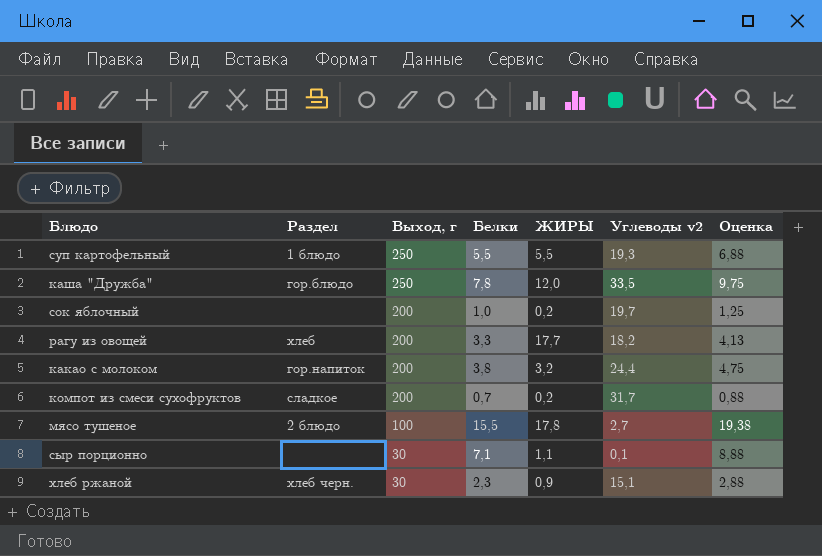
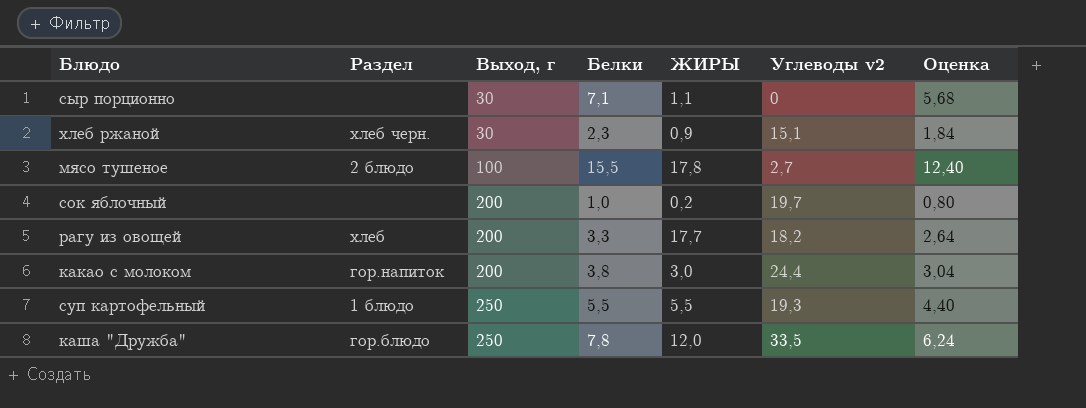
row order: Выход, г descending -> Выход, г ascending
column Оценка | formula: [Белки] * 1,25 -> [Белки] * 0,8
row компот из смеси сухофруктов: сладкое | 200 | 0,7 | 0,2 | 31,7 | 0,88 -> none
сыр порционно | Углеводы v2: 0,1 -> 0
какао с молоком | ЖИРЫ: 3,2 -> 3,0

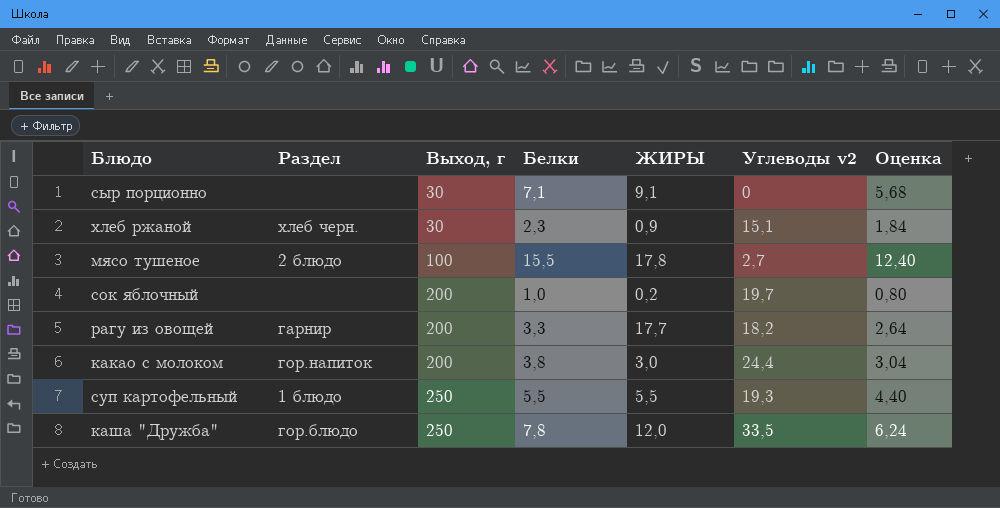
сыр порционно | ЖИРЫ: 1,1 -> 9,1
рагу из овощей | Раздел: хлеб -> гарнир

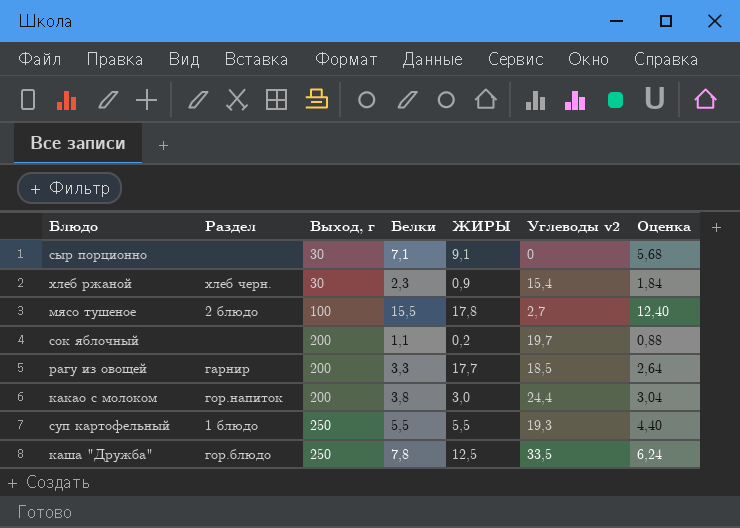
хлеб ржаной | Углеводы v2: 15,1 -> 15,4
сок яблочный | Белки: 1,0 -> 1,1
сок яблочный | Оценка: 0,80 -> 0,88
рагу из овощей | Углеводы v2: 18,2 -> 18,5
каша "Дружба" | ЖИРЫ: 12,0 -> 12,5

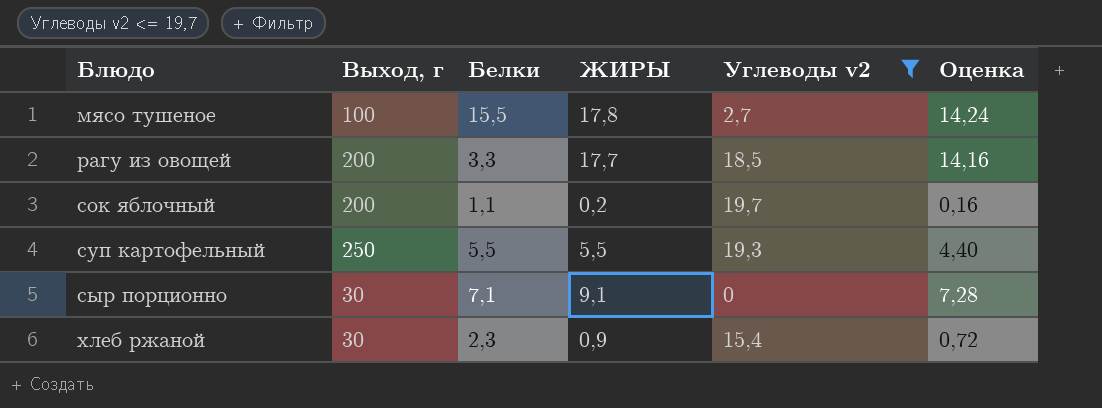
filter: none -> Углеводы v2 <= 19,7
row order: Выход, г ascending -> Блюдо ascending
column Раздел | position: 2 -> none
column Оценка | formula: [Белки] * 0,8 -> [ЖИРЫ] * 0,8

